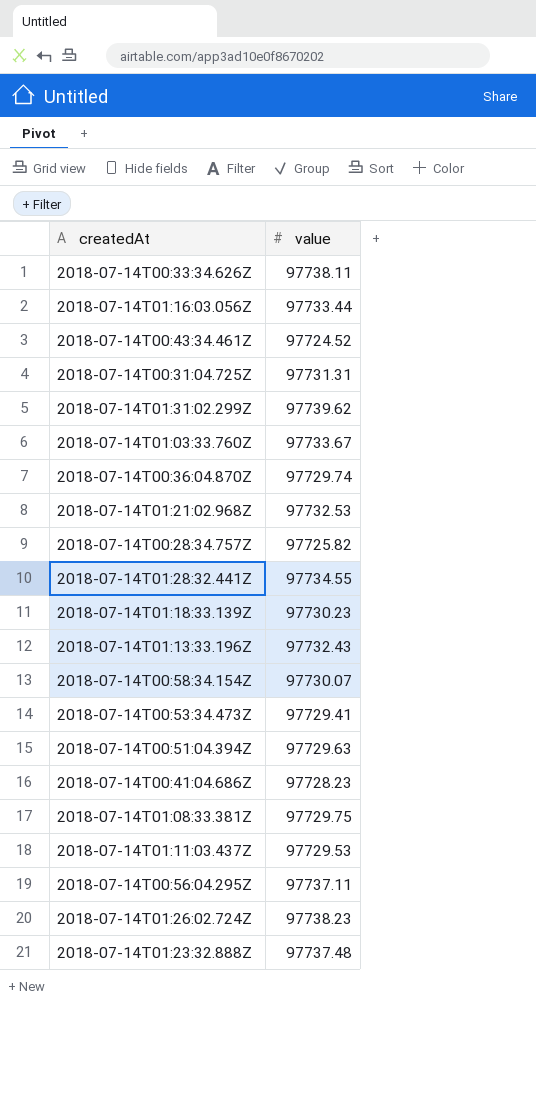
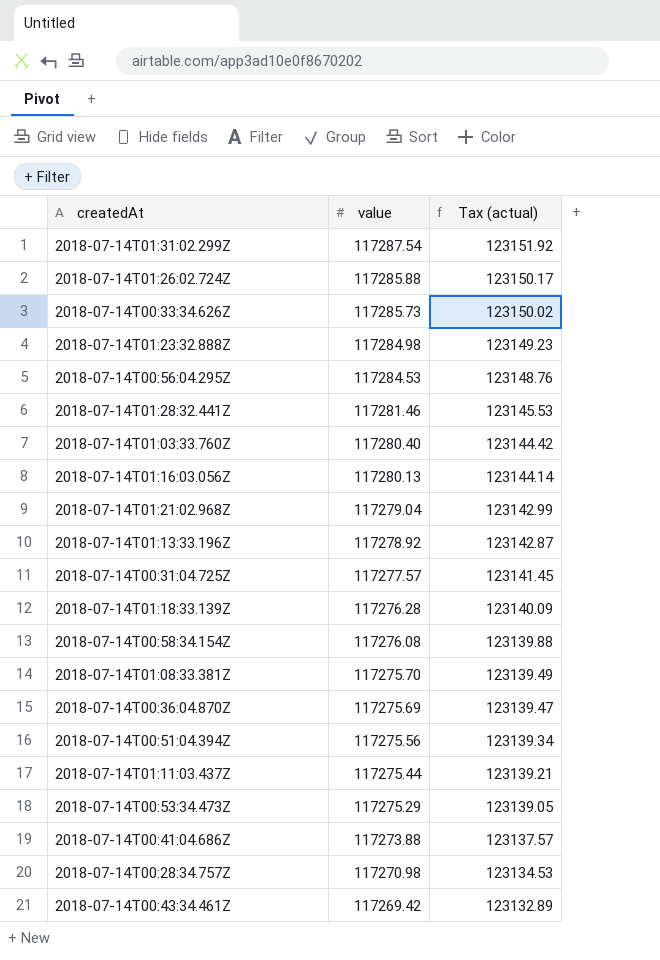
row order: none -> value descending
column Tax (actual) | formula: none -> [value] * 1.05
2018-07-14T01:31:02.299Z | value: 97739.62 -> 117287.54
2018-07-14T01:26:02.724Z | value: 97738.23 -> 117285.88
2018-07-14T00:33:34.626Z | value: 97738.11 -> 117285.73
2018-07-14T01:23:32.888Z | value: 97737.48 -> 117284.98
2018-07-14T00:56:04.295Z | value: 97737.11 -> 117284.53
2018-07-14T01:28:32.441Z | value: 97734.55 -> 117281.46
2018-07-14T01:03:33.760Z | value: 97733.67 -> 117280.40
2018-07-14T01:16:03.056Z | value: 97733.44 -> 117280.13
2018-07-14T01:21:02.968Z | value: 97732.53 -> 117279.04
2018-07-14T01:13:33.196Z | value: 97732.43 -> 117278.92
2018-07-14T00:31:04.725Z | value: 97731.31 -> 117277.57
2018-07-14T01:18:33.139Z | value: 97730.23 -> 117276.28
2018-07-14T00:58:34.154Z | value: 97730.07 -> 117276.08
2018-07-14T01:08:33.381Z | value: 97729.75 -> 117275.70
2018-07-14T00:36:04.870Z | value: 97729.74 -> 117275.69
2018-07-14T00:51:04.394Z | value: 97729.63 -> 117275.56
2018-07-14T01:11:03.437Z | value: 97729.53 -> 117275.44
2018-07-14T00:53:34.473Z | value: 97729.41 -> 117275.29
2018-07-14T00:41:04.686Z | value: 97728.23 -> 117273.88
2018-07-14T00:28:34.757Z | value: 97725.82 -> 117270.98
2018-07-14T00:43:34.461Z | value: 97724.52 -> 117269.42

